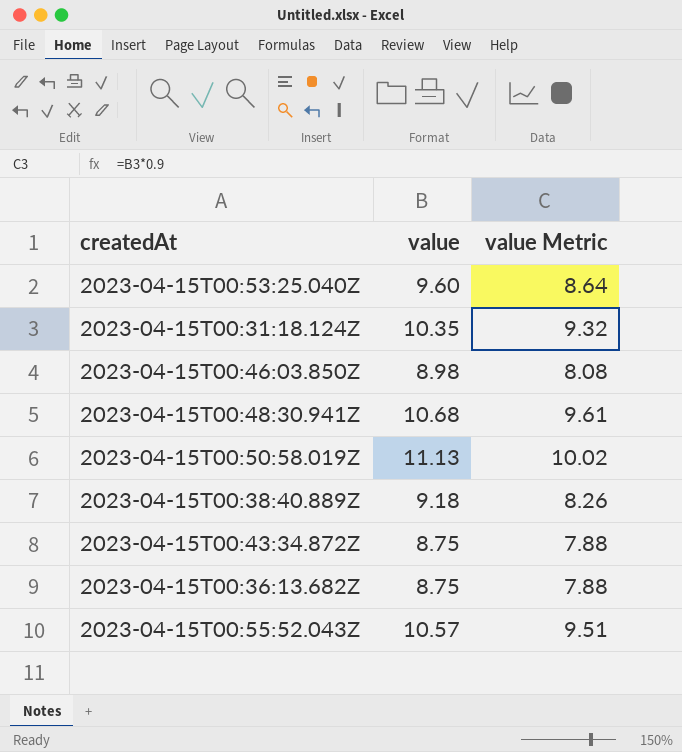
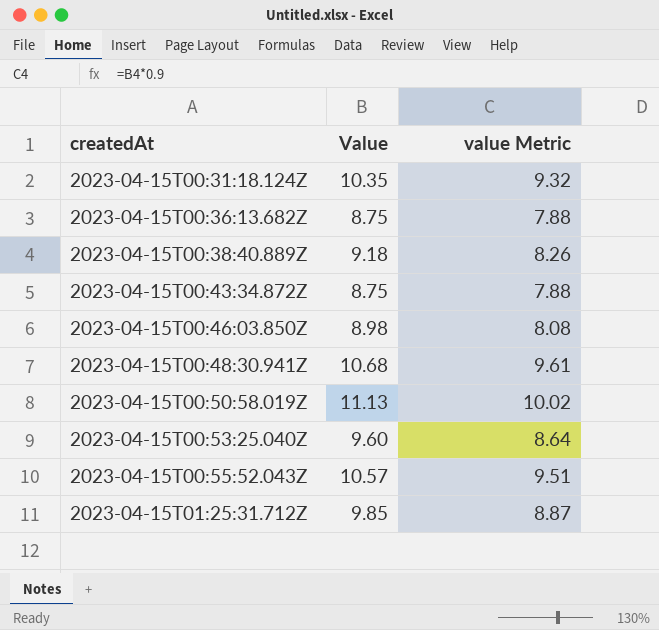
row order: none -> createdAt ascending
column name: value -> Value
row 2023-04-15T01:25:31.712Z: none -> 9.85 | 8.87

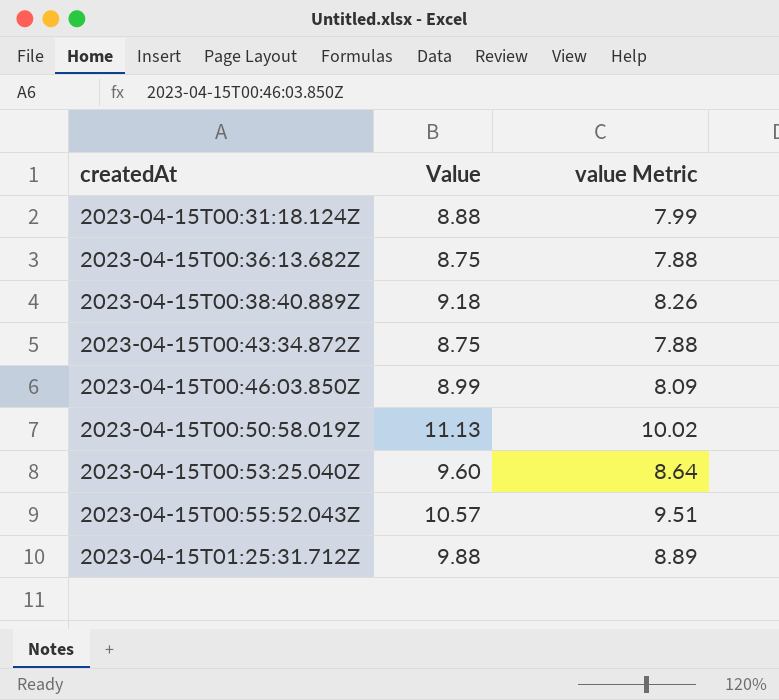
row 2023-04-15T00:48:30.941Z: 10.68 | 9.61 -> none
2023-04-15T00:31:18.124Z | Value: 10.35 -> 8.88
2023-04-15T00:31:18.124Z | value Metric: 9.32 -> 7.99
2023-04-15T00:46:03.850Z | Value: 8.98 -> 8.99
2023-04-15T00:46:03.850Z | value Metric: 8.08 -> 8.09
2023-04-15T01:25:31.712Z | Value: 9.85 -> 9.88
2023-04-15T01:25:31.712Z | value Metric: 8.87 -> 8.89

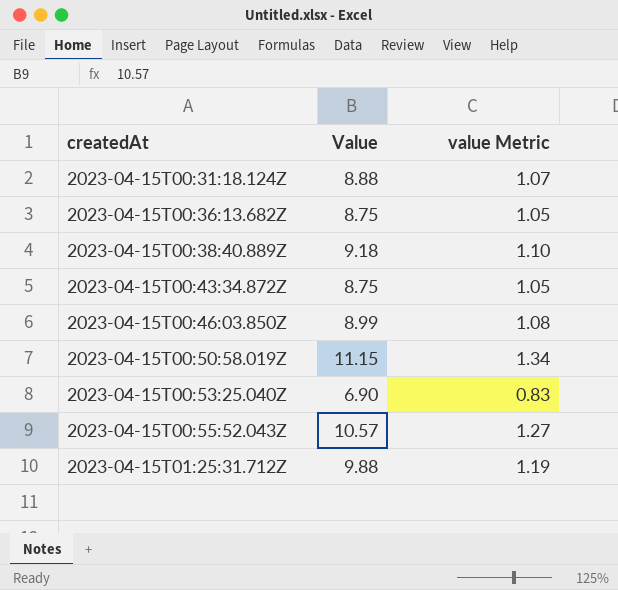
column value Metric | formula: [Value] * 0.9 -> [Value] * 0.12
2023-04-15T00:50:58.019Z | Value: 11.13 -> 11.15
2023-04-15T00:53:25.040Z | Value: 9.60 -> 6.90

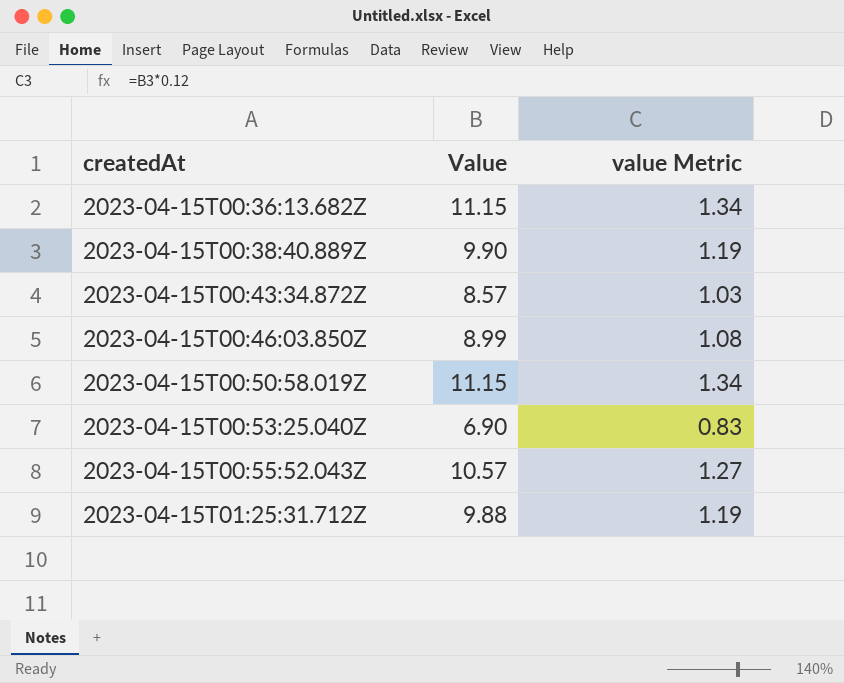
row 2023-04-15T00:31:18.124Z: 8.88 | 1.07 -> none
2023-04-15T00:36:13.682Z | Value: 8.75 -> 11.15
2023-04-15T00:36:13.682Z | value Metric: 1.05 -> 1.34
2023-04-15T00:38:40.889Z | Value: 9.18 -> 9.90
2023-04-15T00:38:40.889Z | value Metric: 1.10 -> 1.19
2023-04-15T00:43:34.872Z | Value: 8.75 -> 8.57
2023-04-15T00:43:34.872Z | value Metric: 1.05 -> 1.03

